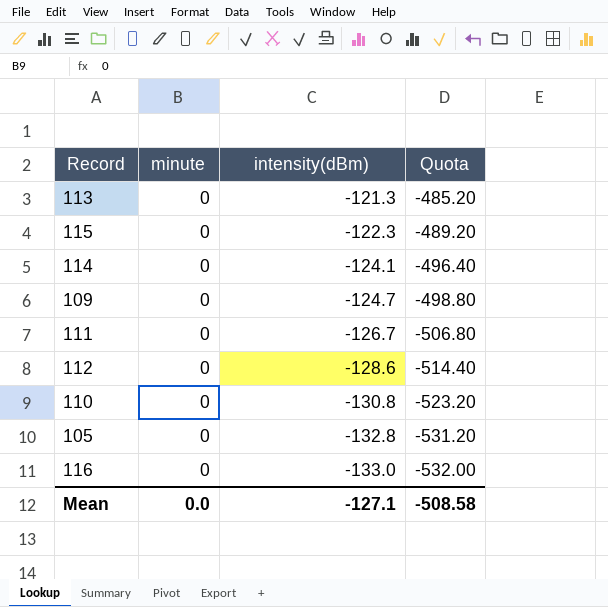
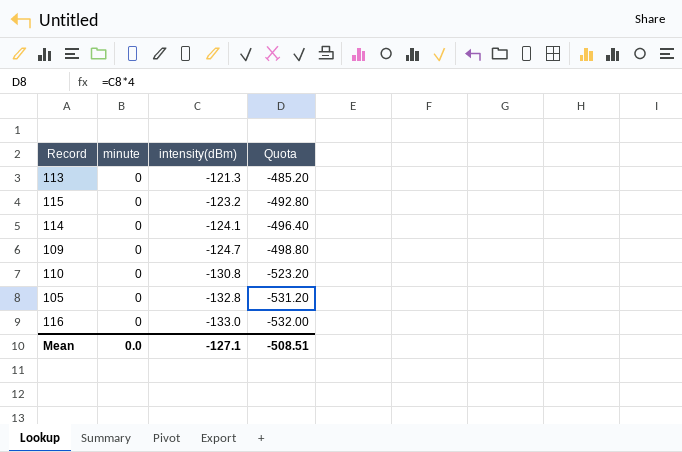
row 111: 0 | -126.7 | -506.80 -> none
row 112: 0 | -128.6 | -514.40 -> none
115 | intensity(dBm): -122.3 -> -123.2
115 | Quota: -489.20 -> -492.80
Mean | Quota: -508.58 -> -508.51

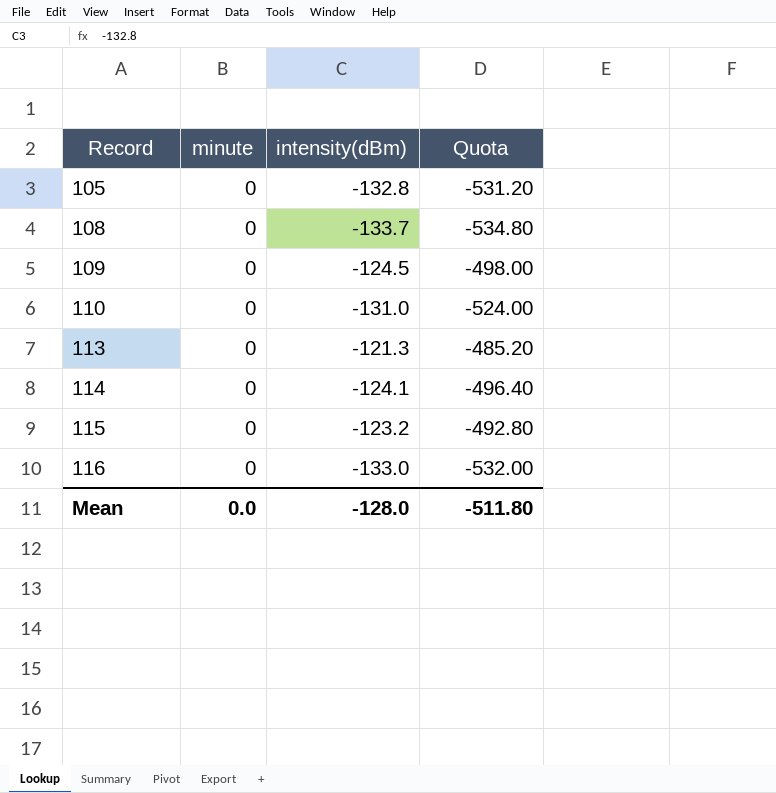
row order: intensity(dBm) descending -> Record ascending
row 108: none -> 0 | -133.7 | -534.80
109 | intensity(dBm): -124.7 -> -124.5
109 | Quota: -498.80 -> -498.00
110 | intensity(dBm): -130.8 -> -131.0
110 | Quota: -523.20 -> -524.00
Mean | intensity(dBm): -127.1 -> -128.0
Mean | Quota: -508.51 -> -511.80

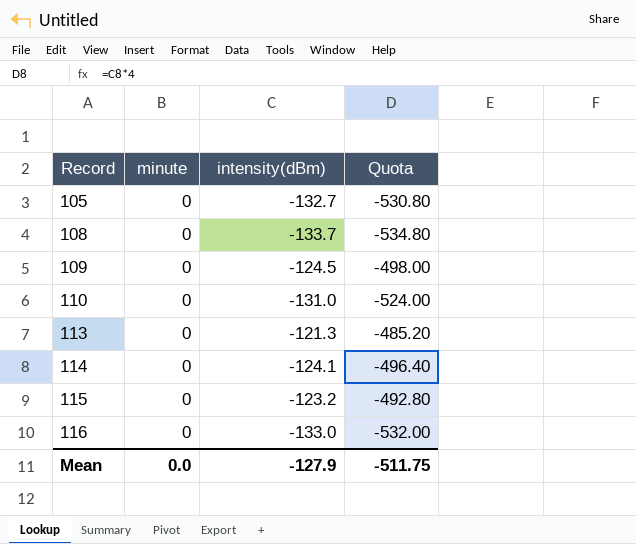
105 | intensity(dBm): -132.8 -> -132.7
105 | Quota: -531.20 -> -530.80
Mean | intensity(dBm): -128.0 -> -127.9
Mean | Quota: -511.80 -> -511.75

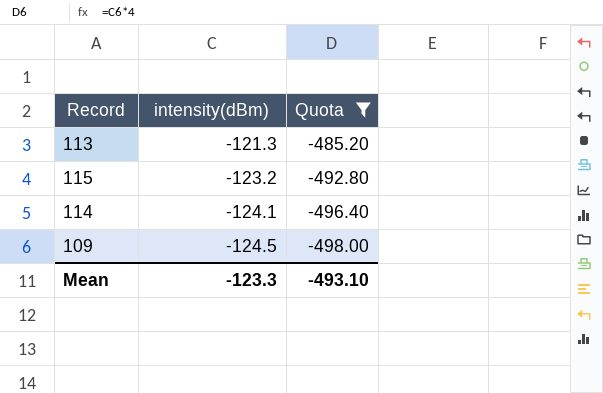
filter: none -> Quota >= -498.00
row order: Record ascending -> intensity(dBm) descending
column minute | position: 2 -> none
Mean | intensity(dBm): -127.9 -> -123.3
Mean | Quota: -511.75 -> -493.10

